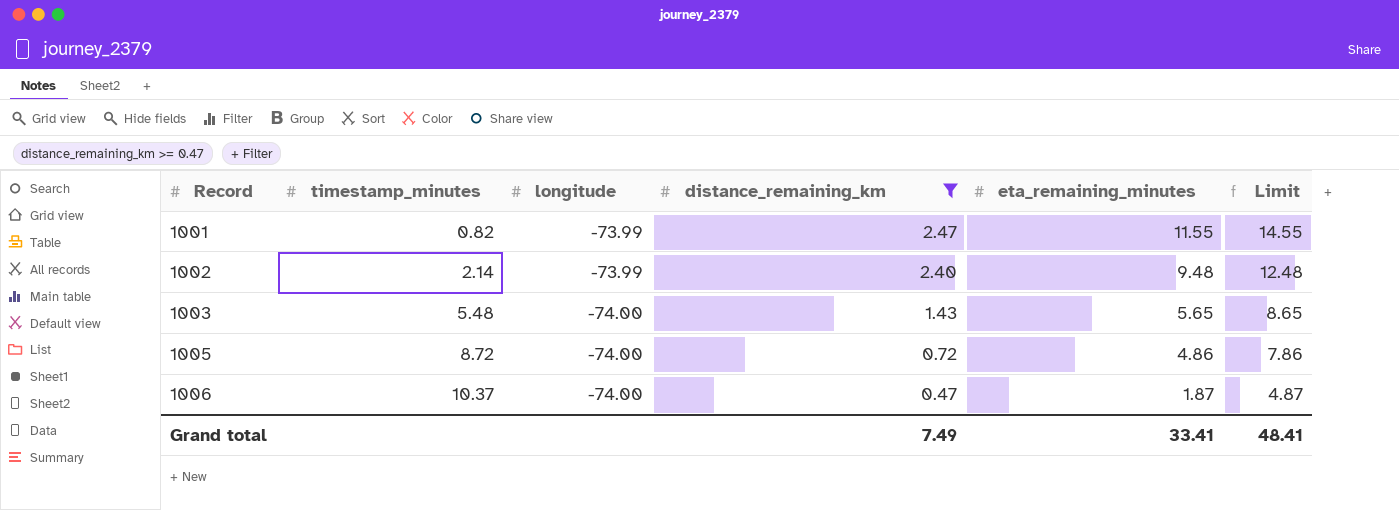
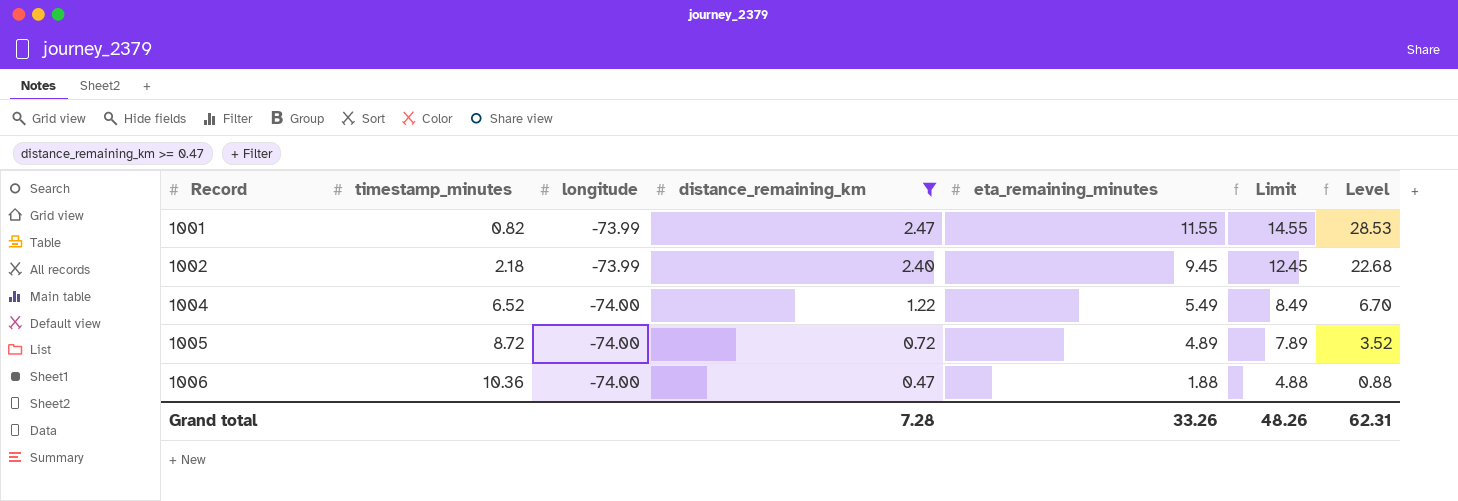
column Level | formula: none -> [distance_remaining_km] * [eta_remaining_minutes]
row 1003: 5.48 | -74.00 | 1.43 | 5.65 | 8.65 -> none
1002 | timestamp_minutes: 2.14 -> 2.18
1002 | eta_remaining_minutes: 9.48 -> 9.45
1002 | Limit: 12.48 -> 12.45
row 1004: none -> 6.52 | -74.00 | 1.22 | 5.49 | 8.49 | 6.70
1005 | eta_remaining_minutes: 4.86 -> 4.89
1005 | Limit: 7.86 -> 7.89
1006 | timestamp_minutes: 10.37 -> 10.36
1006 | eta_remaining_minutes: 1.87 -> 1.88
1006 | Limit: 4.87 -> 4.88
Grand total | distance_remaining_km: 7.49 -> 7.28
Grand total | eta_remaining_minutes: 33.41 -> 33.26
Grand total | Limit: 48.41 -> 48.26

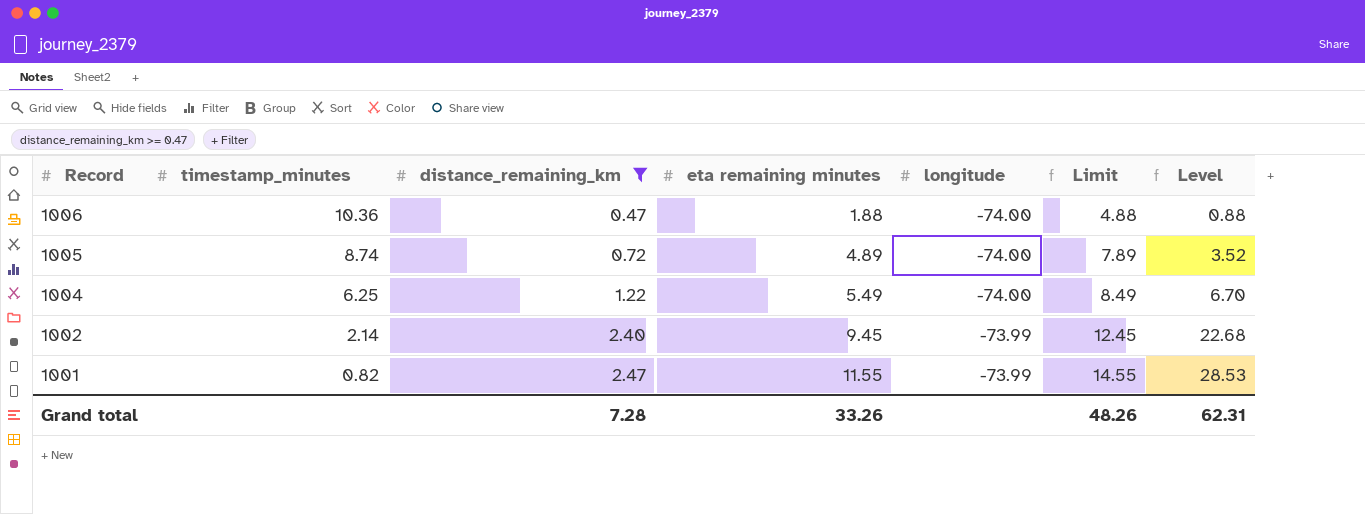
row order: Record ascending -> Record descending
column name: eta_remaining_minutes -> eta remaining minutes
column longitude | position: 3 -> 5
1005 | timestamp_minutes: 8.72 -> 8.74
1004 | timestamp_minutes: 6.52 -> 6.25
1002 | timestamp_minutes: 2.18 -> 2.14

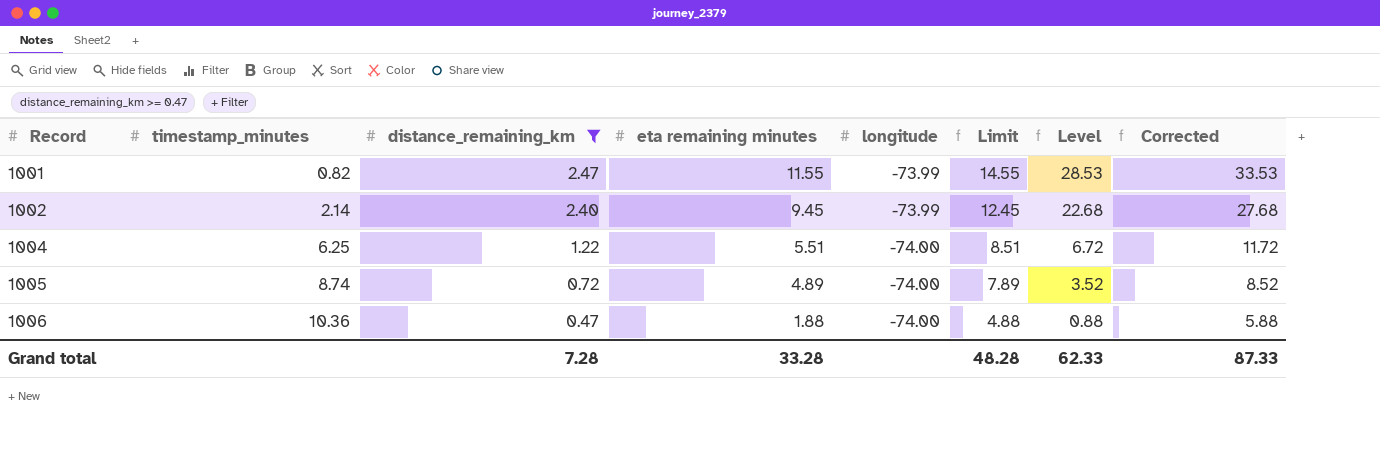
row order: Record descending -> Record ascending
column Corrected | formula: none -> [Level] + 5
1004 | eta remaining minutes: 5.49 -> 5.51
1004 | Limit: 8.49 -> 8.51
1004 | Level: 6.70 -> 6.72
Grand total | eta remaining minutes: 33.26 -> 33.28
Grand total | Limit: 48.26 -> 48.28
Grand total | Level: 62.31 -> 62.33

